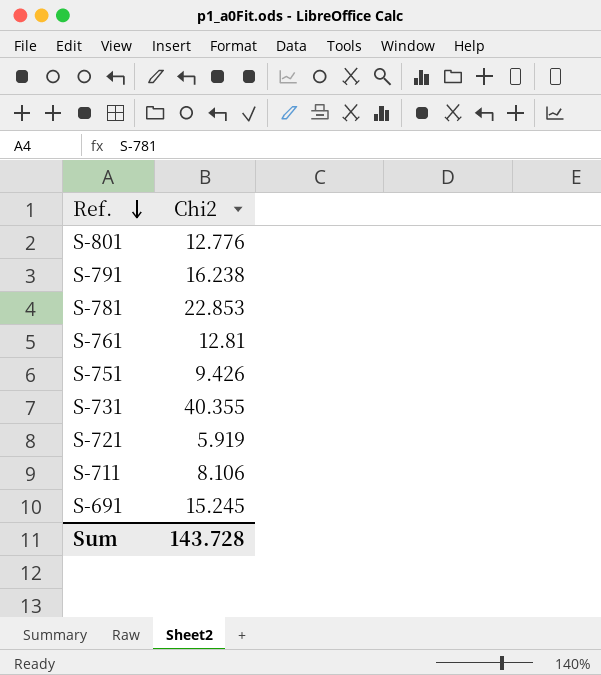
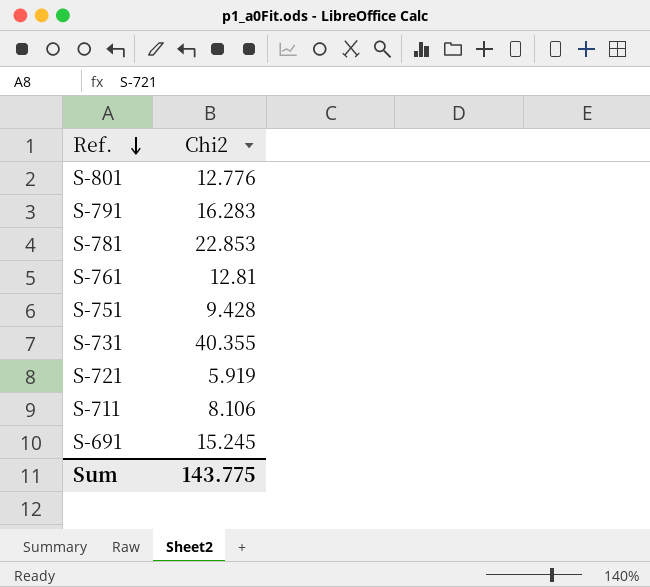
S-791 | Chi2: 16.238 -> 16.283
S-751 | Chi2: 9.426 -> 9.428
Sum | Chi2: 143.728 -> 143.775

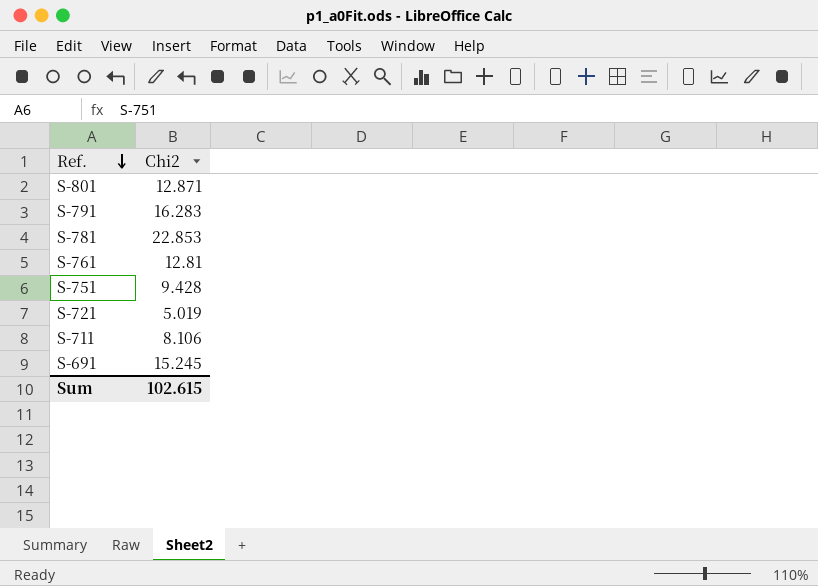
row S-731: 40.355 -> none
S-801 | Chi2: 12.776 -> 12.871
S-721 | Chi2: 5.919 -> 5.019
Sum | Chi2: 143.775 -> 102.615

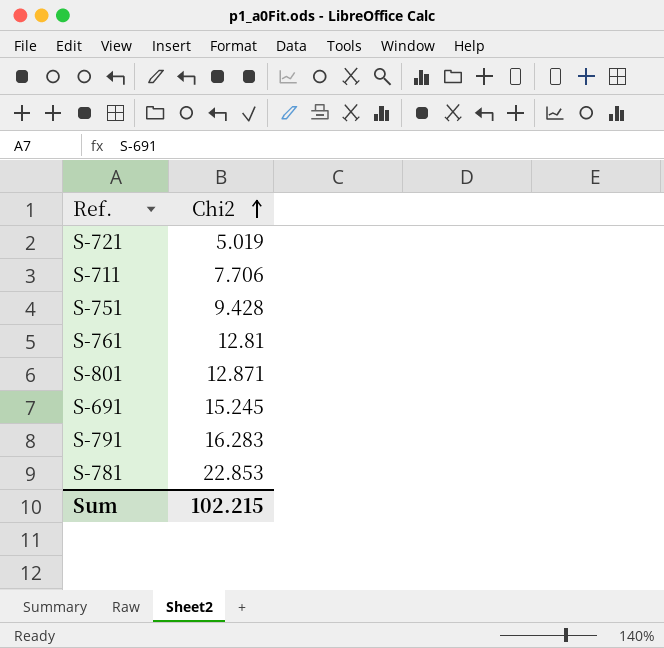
row order: Ref. descending -> Chi2 ascending
S-711 | Chi2: 8.106 -> 7.706
Sum | Chi2: 102.615 -> 102.215

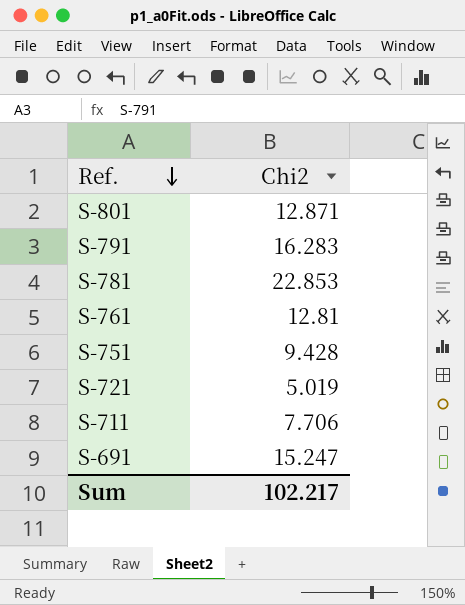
row order: Chi2 ascending -> Ref. descending
S-691 | Chi2: 15.245 -> 15.247
Sum | Chi2: 102.215 -> 102.217

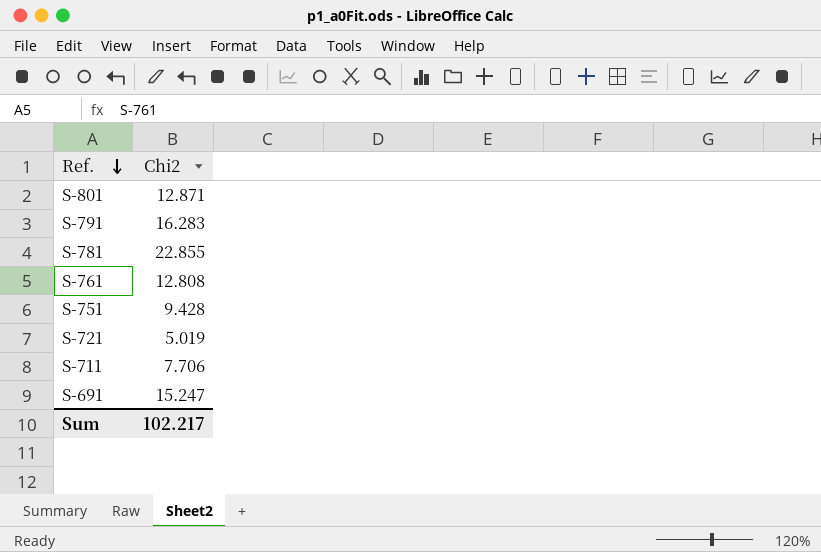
S-781 | Chi2: 22.853 -> 22.855
S-761 | Chi2: 12.81 -> 12.808

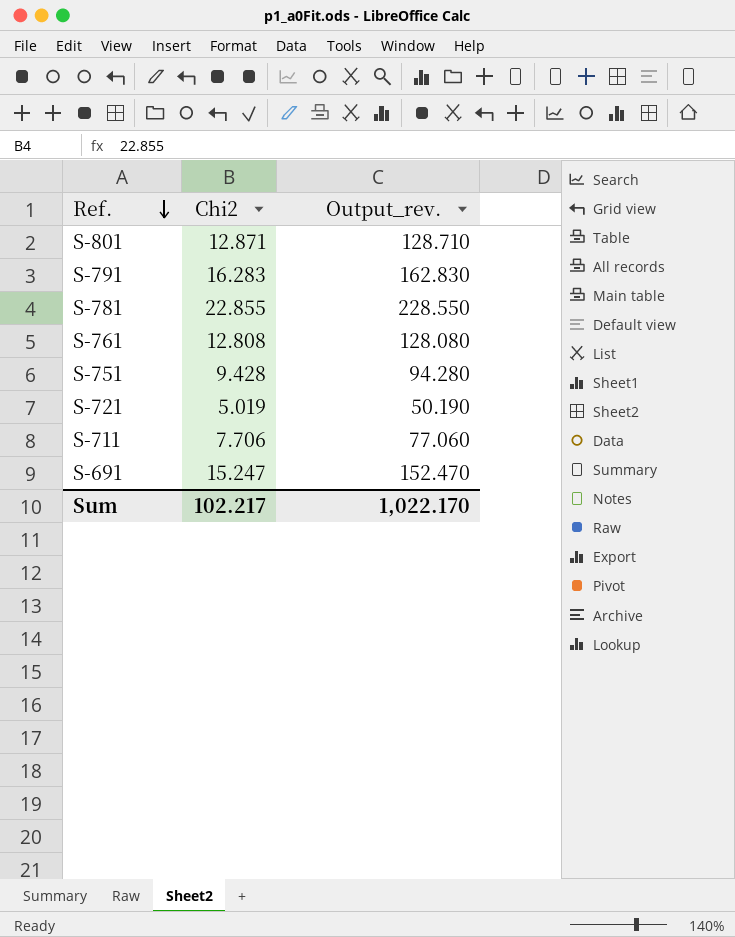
column Output_rev. | formula: none -> [Chi2] * 10

